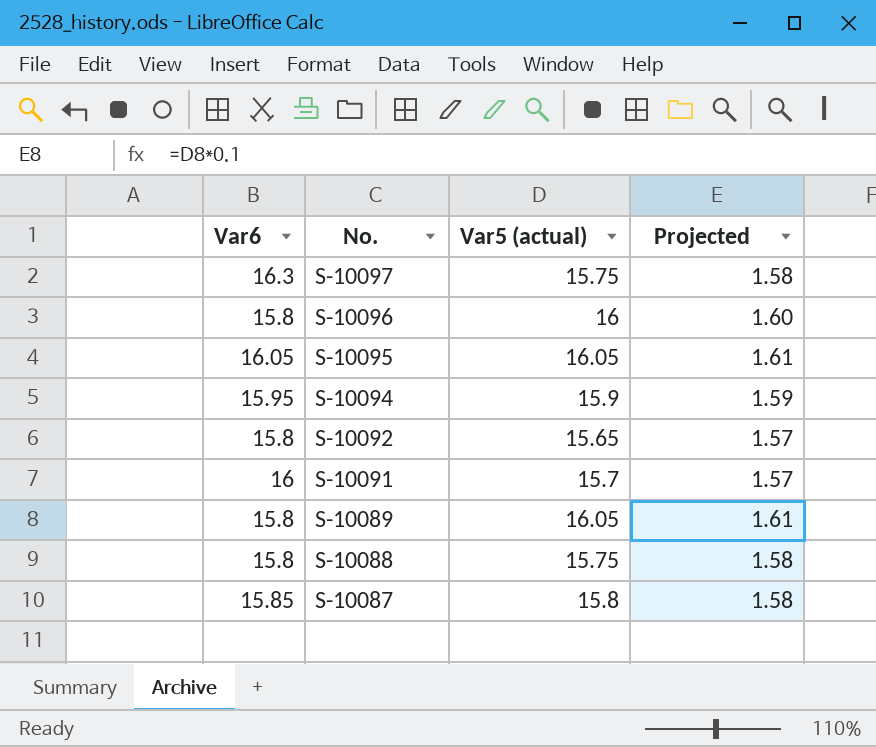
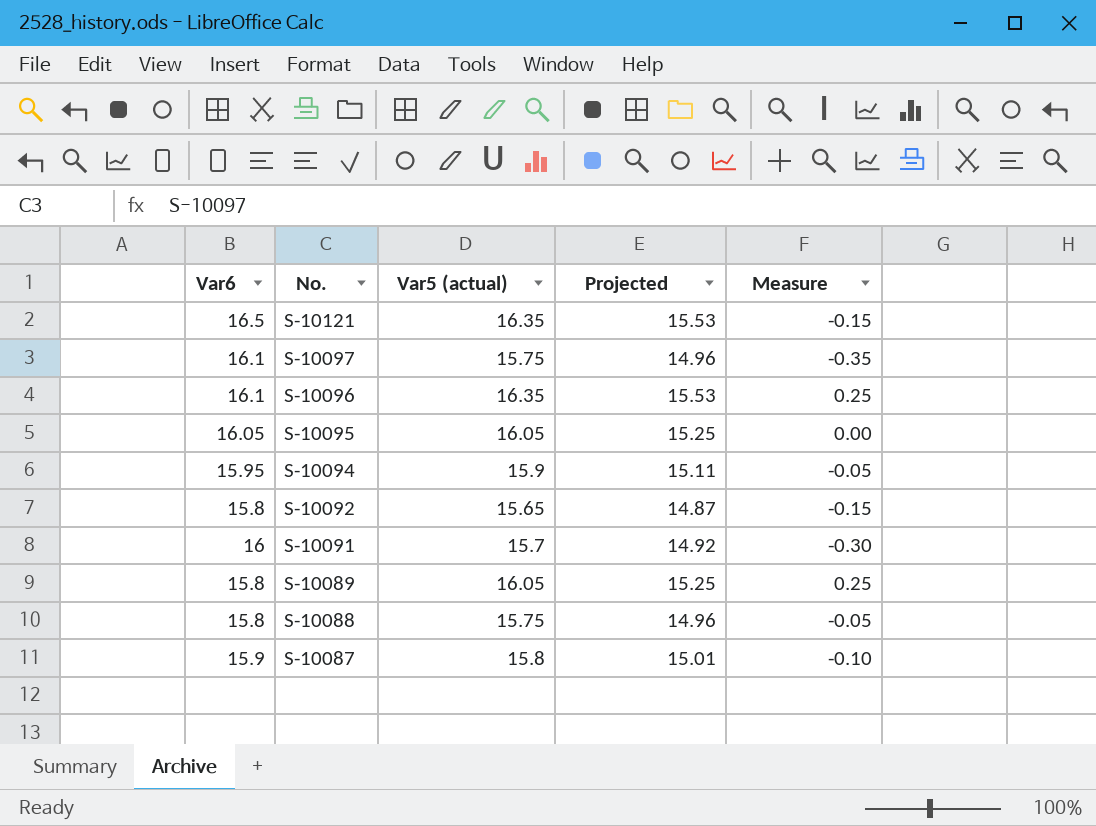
column Projected | formula: [Var5 (actual)] * 0.1 -> [Var5 (actual)] * 0.95
column Measure | formula: none -> [Var5 (actual)] - [Var6]
row S-10121: none -> 16.5 | 16.35 | 15.53 | -0.15
S-10097 | Var6: 16.3 -> 16.1
S-10096 | Var6: 15.8 -> 16.1
S-10096 | Var5 (actual): 16 -> 16.35
S-10087 | Var6: 15.85 -> 15.9

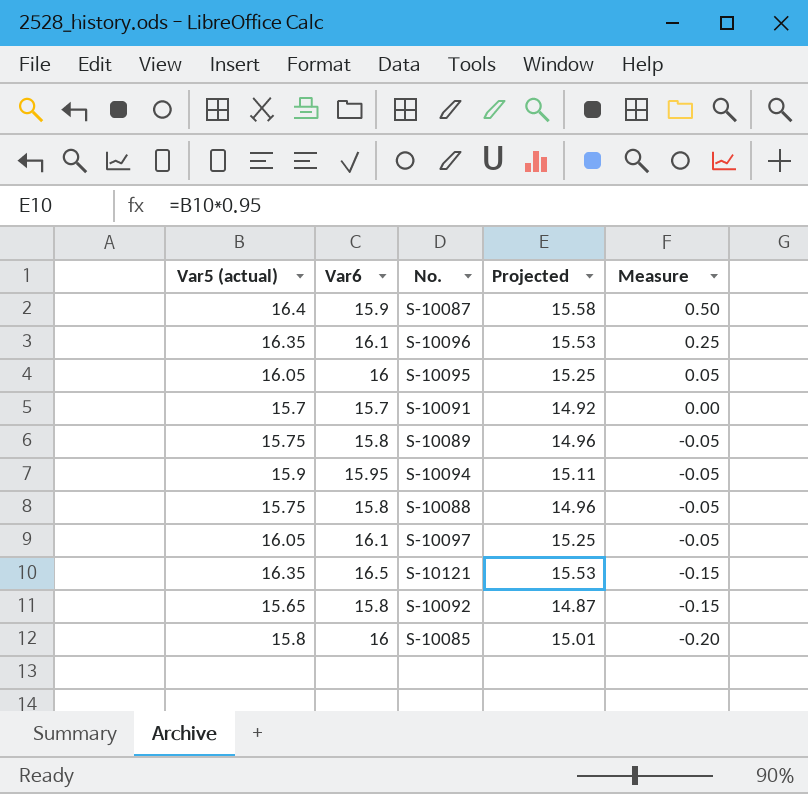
row order: No. descending -> Measure descending
column Var5 (actual) | position: 3 -> 1
S-10087 | Var5 (actual): 15.8 -> 16.4
S-10087 | Projected: 15.01 -> 15.58
S-10087 | Measure: -0.10 -> 0.50
S-10095 | Var6: 16.05 -> 16
S-10095 | Measure: 0.00 -> 0.05
S-10091 | Var6: 16 -> 15.7
S-10091 | Measure: -0.30 -> 0.00
S-10089 | Var5 (actual): 16.05 -> 15.75
S-10089 | Projected: 15.25 -> 14.96
S-10089 | Measure: 0.25 -> -0.05
S-10097 | Var5 (actual): 15.75 -> 16.05
S-10097 | Projected: 14.96 -> 15.25
S-10097 | Measure: -0.35 -> -0.05
row S-10085: none -> 15.8 | 16 | 15.01 | -0.20

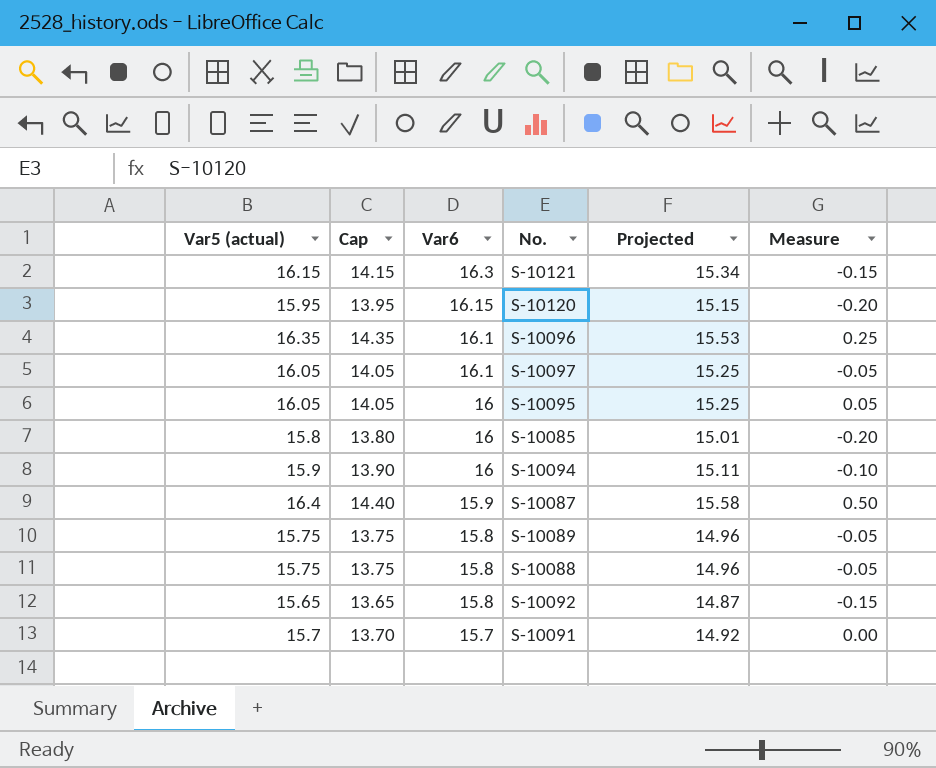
row order: Measure descending -> Var6 descending
column Cap | formula: none -> [Var5 (actual)] - 2
S-10121 | Var5 (actual): 16.35 -> 16.15
S-10121 | Var6: 16.5 -> 16.3
S-10121 | Projected: 15.53 -> 15.34
row S-10120: none -> 15.95 | 13.95 | 16.15 | 15.15 | -0.20
S-10094 | Var6: 15.95 -> 16
S-10094 | Measure: -0.05 -> -0.10

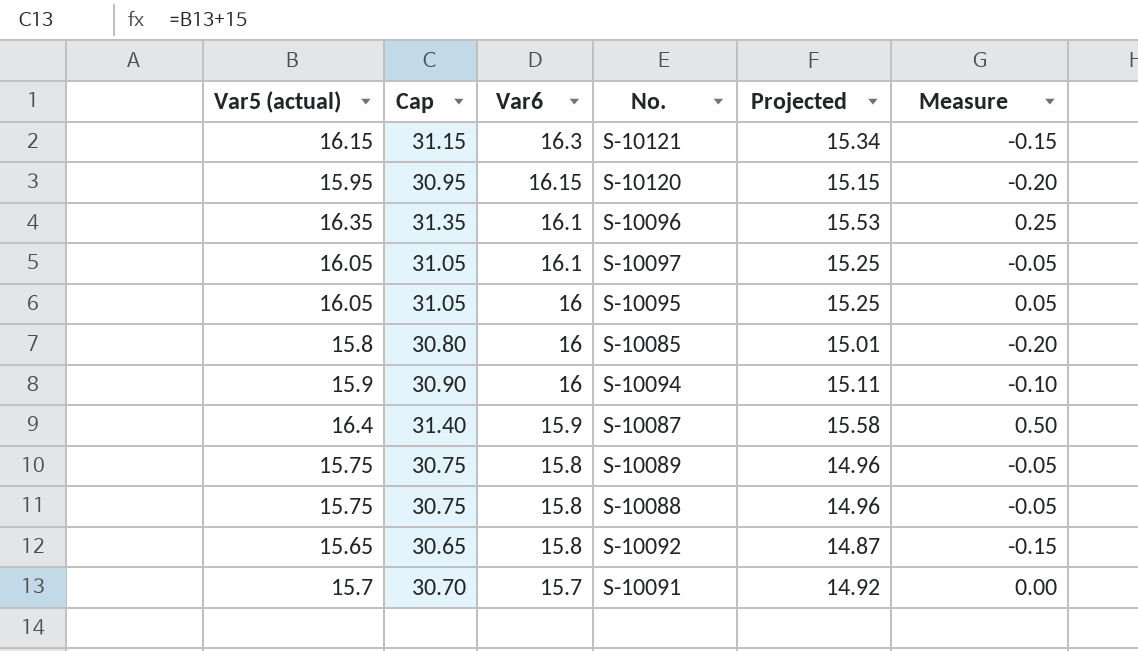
column Cap | formula: [Var5 (actual)] - 2 -> [Var5 (actual)] + 15

